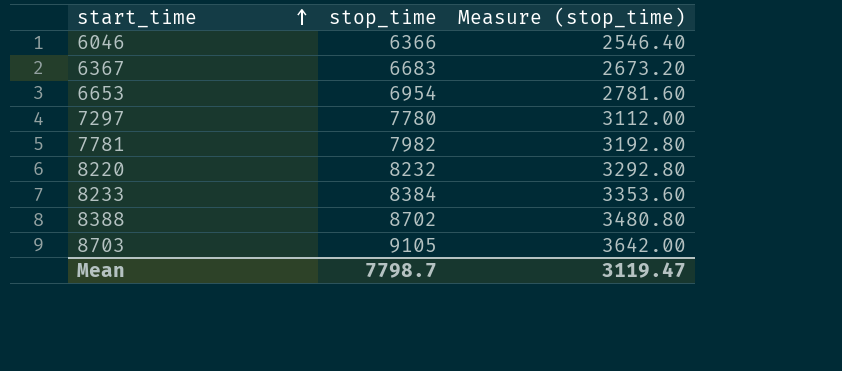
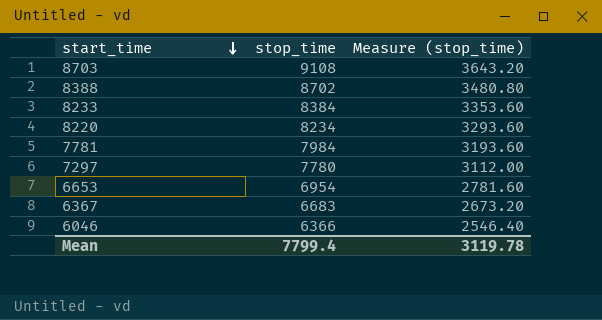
row order: start_time ascending -> start_time descending
8703 | stop_time: 9105 -> 9108
8703 | Measure (stop_time): 3642.00 -> 3643.20
8220 | stop_time: 8232 -> 8234
8220 | Measure (stop_time): 3292.80 -> 3293.60
7781 | stop_time: 7982 -> 7984
7781 | Measure (stop_time): 3192.80 -> 3193.60
Mean | stop_time: 7798.7 -> 7799.4
Mean | Measure (stop_time): 3119.47 -> 3119.78

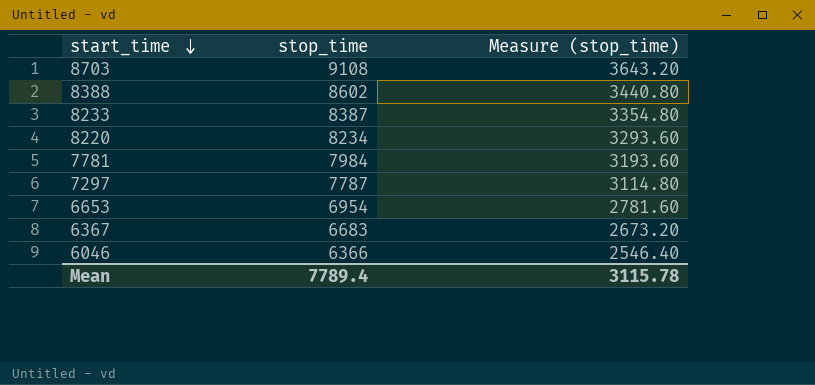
8388 | stop_time: 8702 -> 8602
8388 | Measure (stop_time): 3480.80 -> 3440.80
8233 | stop_time: 8384 -> 8387
8233 | Measure (stop_time): 3353.60 -> 3354.80
7297 | stop_time: 7780 -> 7787
7297 | Measure (stop_time): 3112.00 -> 3114.80
Mean | stop_time: 7799.4 -> 7789.4
Mean | Measure (stop_time): 3119.78 -> 3115.78

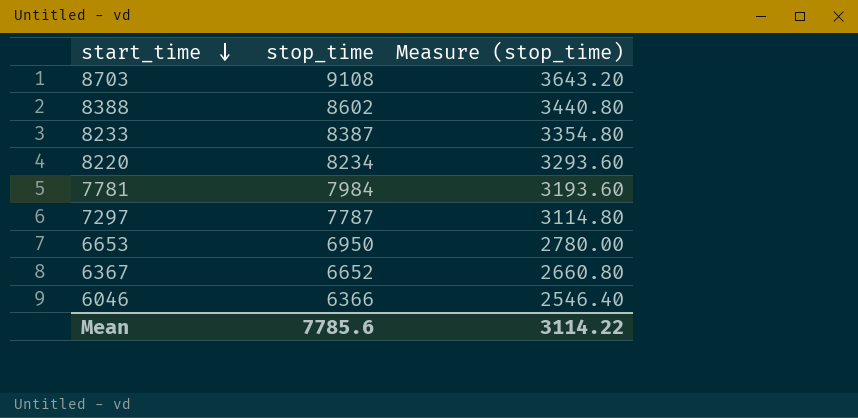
6653 | stop_time: 6954 -> 6950
6653 | Measure (stop_time): 2781.60 -> 2780.00
6367 | stop_time: 6683 -> 6652
6367 | Measure (stop_time): 2673.20 -> 2660.80
Mean | stop_time: 7789.4 -> 7785.6
Mean | Measure (stop_time): 3115.78 -> 3114.22

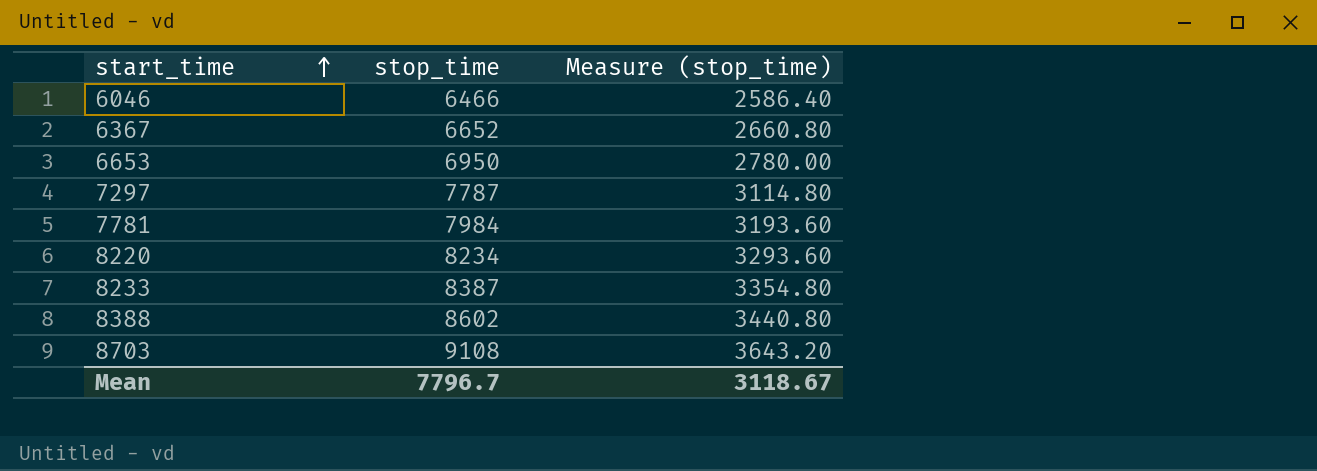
row order: start_time descending -> start_time ascending
6046 | stop_time: 6366 -> 6466
6046 | Measure (stop_time): 2546.40 -> 2586.40
Mean | stop_time: 7785.6 -> 7796.7
Mean | Measure (stop_time): 3114.22 -> 3118.67

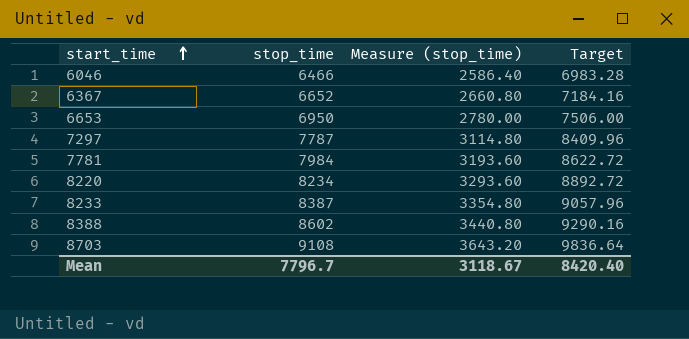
column Target | formula: none -> [stop_time] * 1.08

